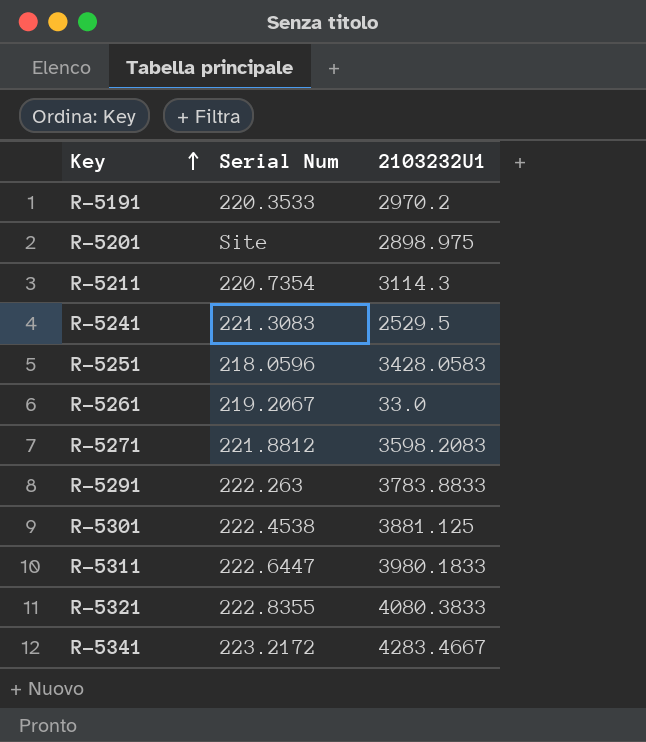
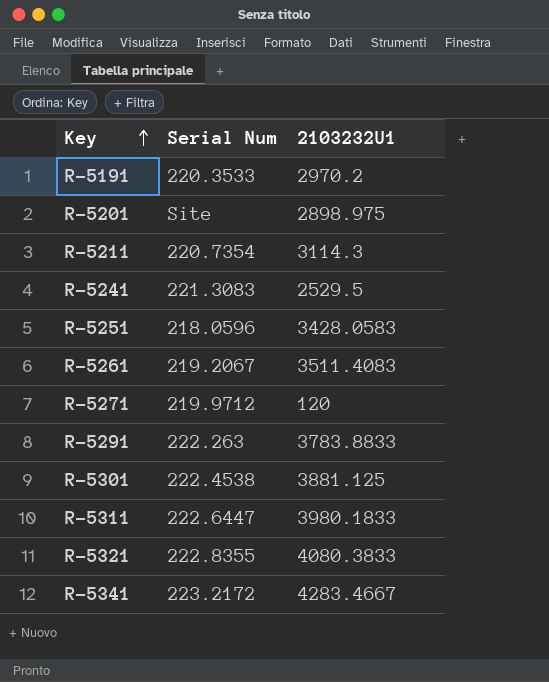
R-5261 | 2103232U1: 33.0 -> 3511.4083
R-5271 | Serial Num: 221.8812 -> 219.9712
R-5271 | 2103232U1: 3598.2083 -> 120

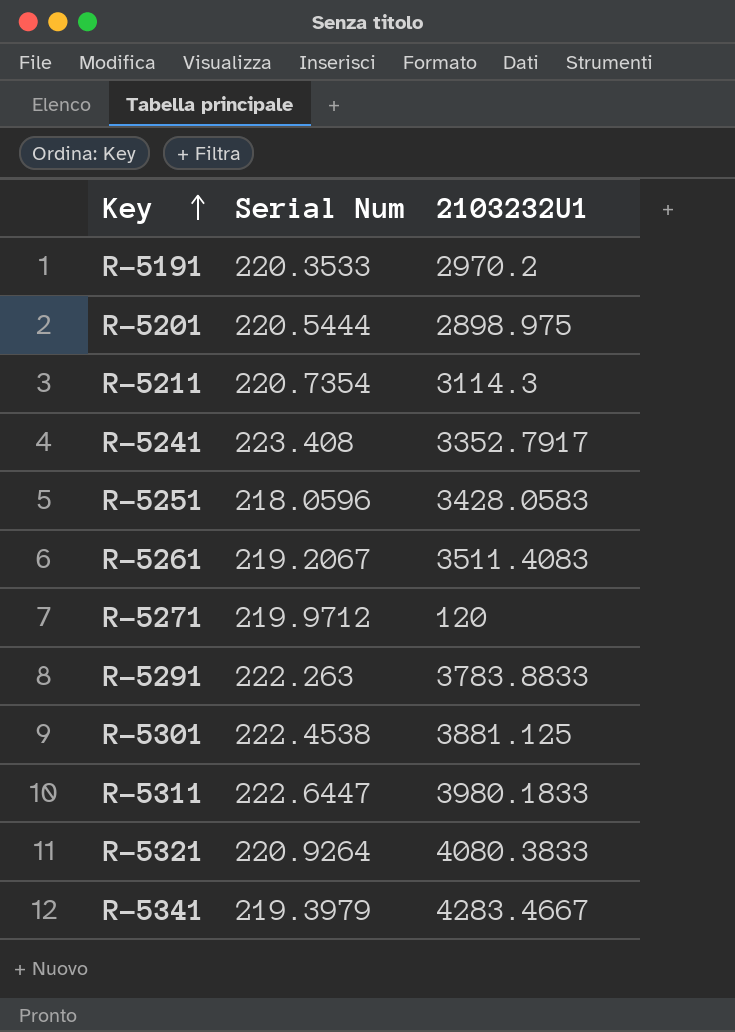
R-5201 | Serial Num: Site -> 220.5444
R-5241 | Serial Num: 221.3083 -> 223.408
R-5241 | 2103232U1: 2529.5 -> 3352.7917
R-5321 | Serial Num: 222.8355 -> 220.9264
R-5341 | Serial Num: 223.2172 -> 219.3979

